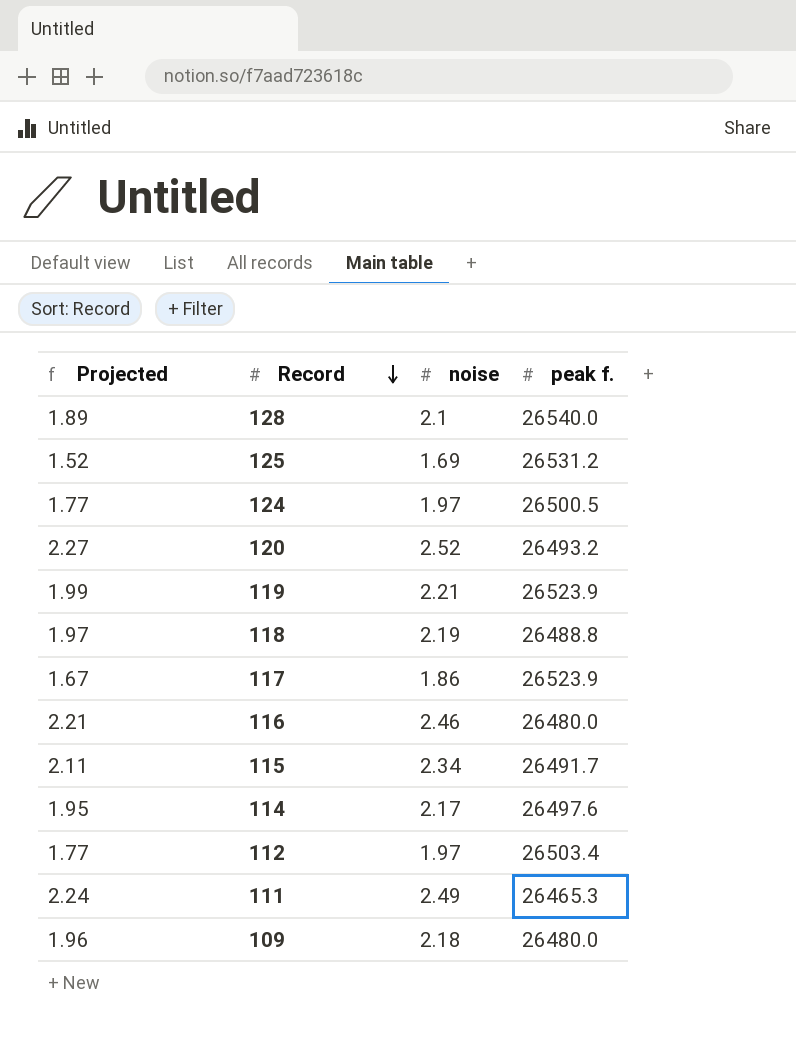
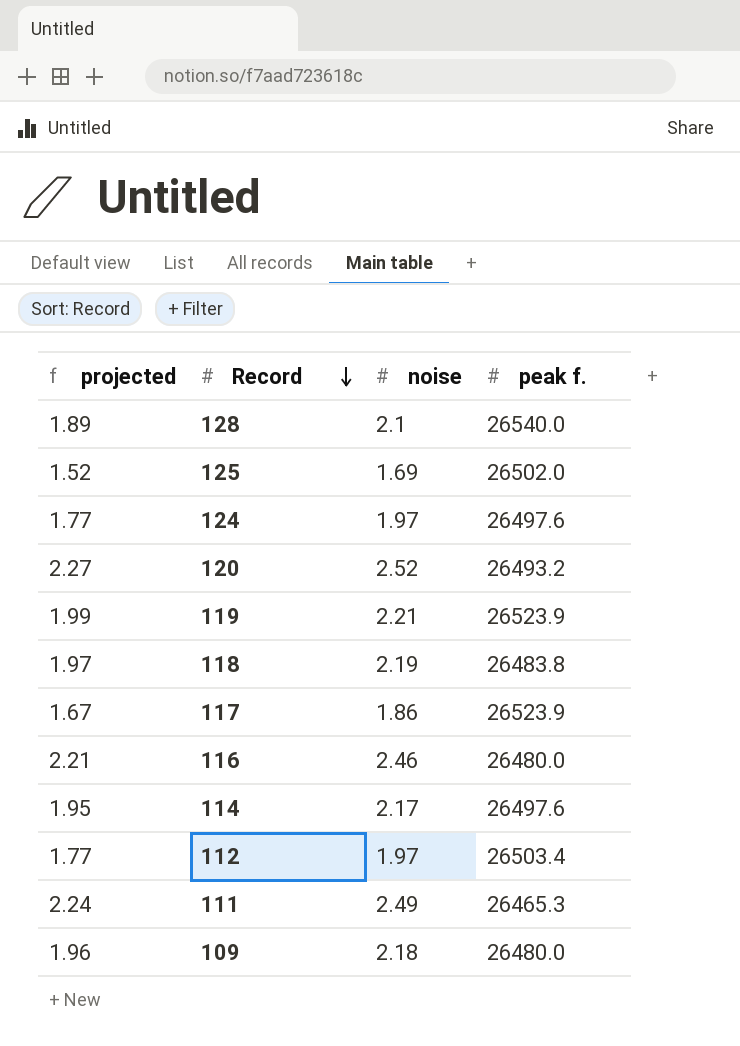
column name: Projected -> projected
row 115: 2.11 | 2.34 | 26491.7 -> none
125 | peak f.: 26531.2 -> 26502.0
124 | peak f.: 26500.5 -> 26497.6
118 | peak f.: 26488.8 -> 26483.8

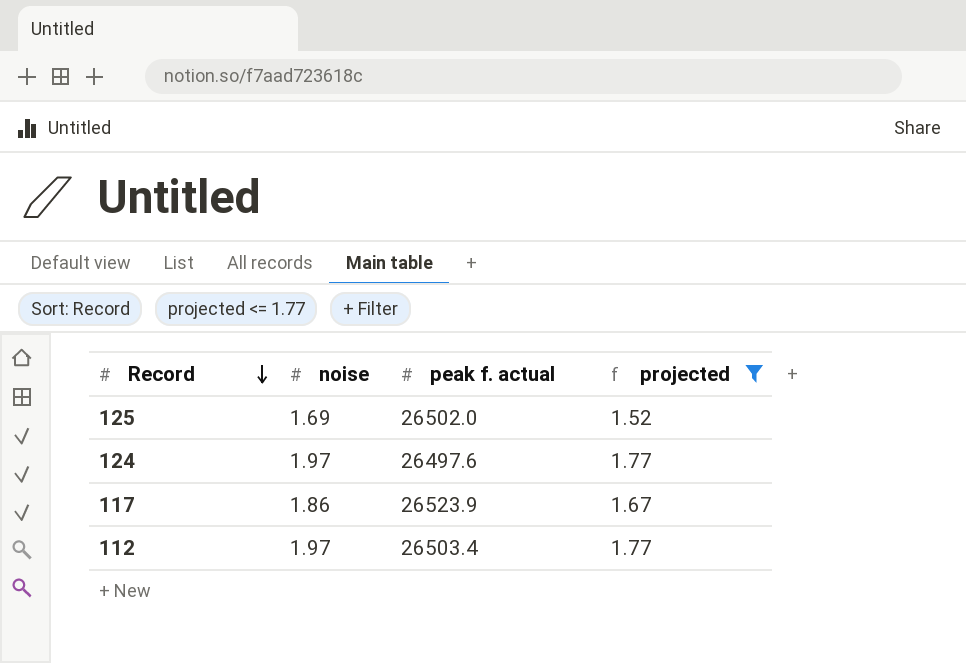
filter: none -> projected <= 1.77
column name: peak f. -> peak f. actual
column projected | position: 1 -> 4

